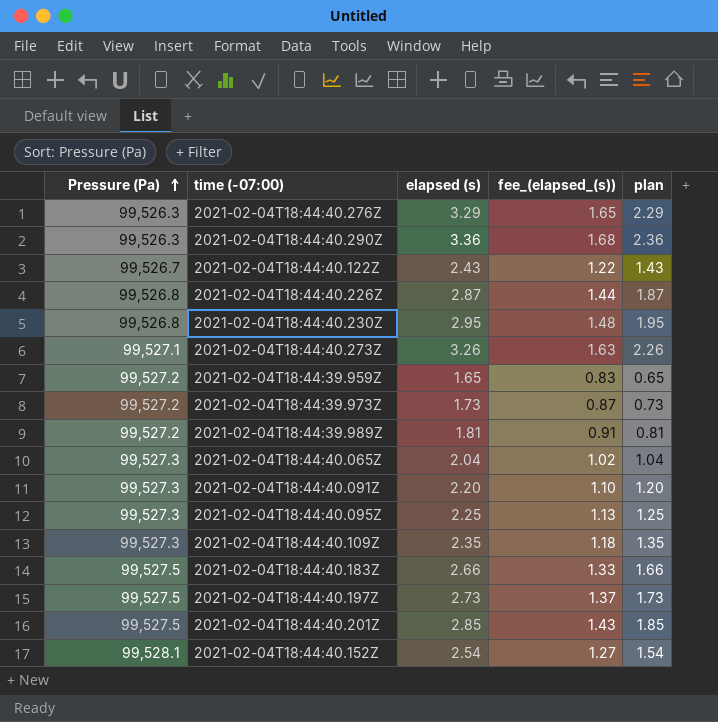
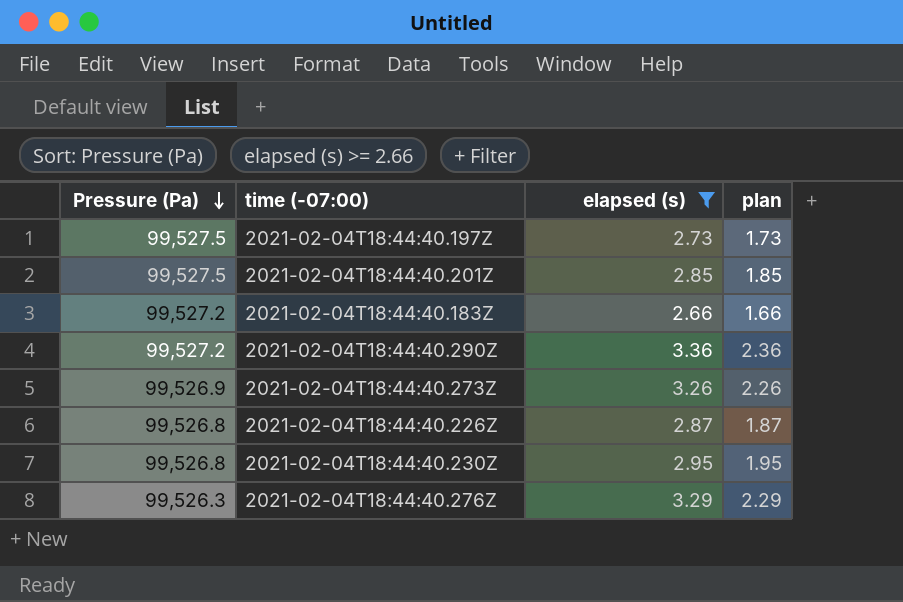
filter: none -> elapsed (s) >= 2.66
row order: Pressure (Pa) ascending -> Pressure (Pa) descending
column fee_(elapsed_(s)) | formula: [elapsed (s)] * 0.5 -> none
2021-02-04T18:44:40.183Z | Pressure (Pa): 99,527.5 -> 99,527.2
2021-02-04T18:44:40.290Z | Pressure (Pa): 99,526.3 -> 99,527.2
2021-02-04T18:44:40.273Z | Pressure (Pa): 99,527.1 -> 99,526.9

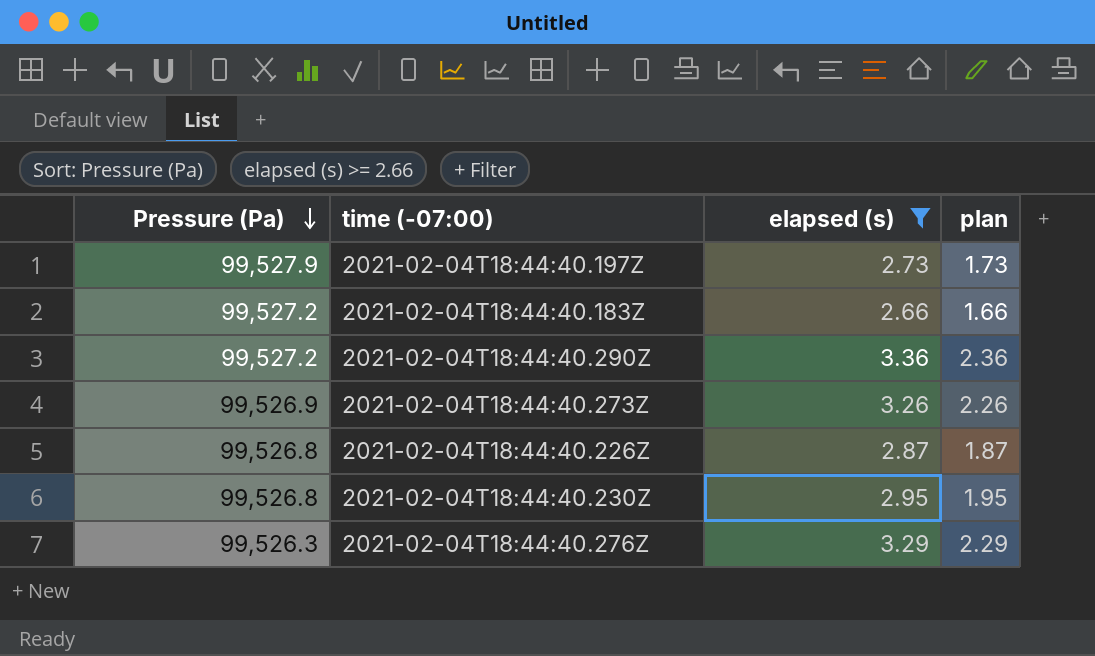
row 2021-02-04T18:44:40.201Z: 99,527.5 | 2.85 | 1.85 -> none
2021-02-04T18:44:40.197Z | Pressure (Pa): 99,527.5 -> 99,527.9

